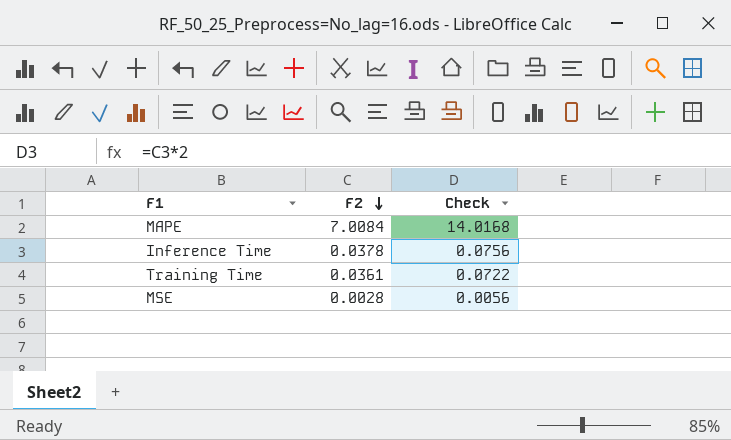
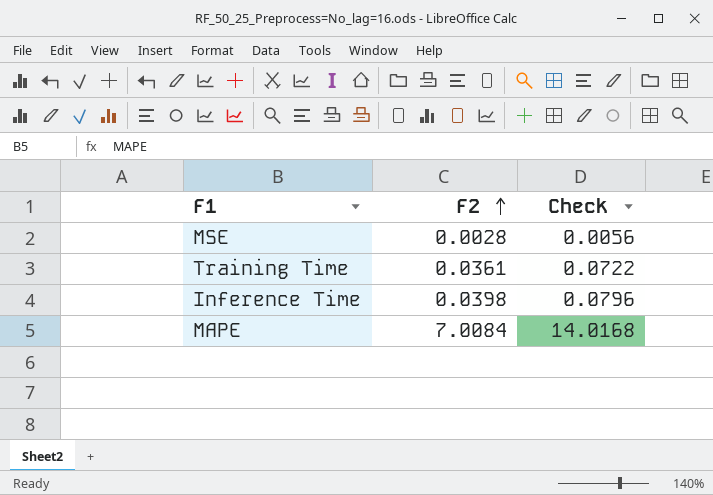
row order: F2 descending -> F2 ascending
Inference Time | F2: 0.0378 -> 0.0398
Inference Time | Check: 0.0756 -> 0.0796

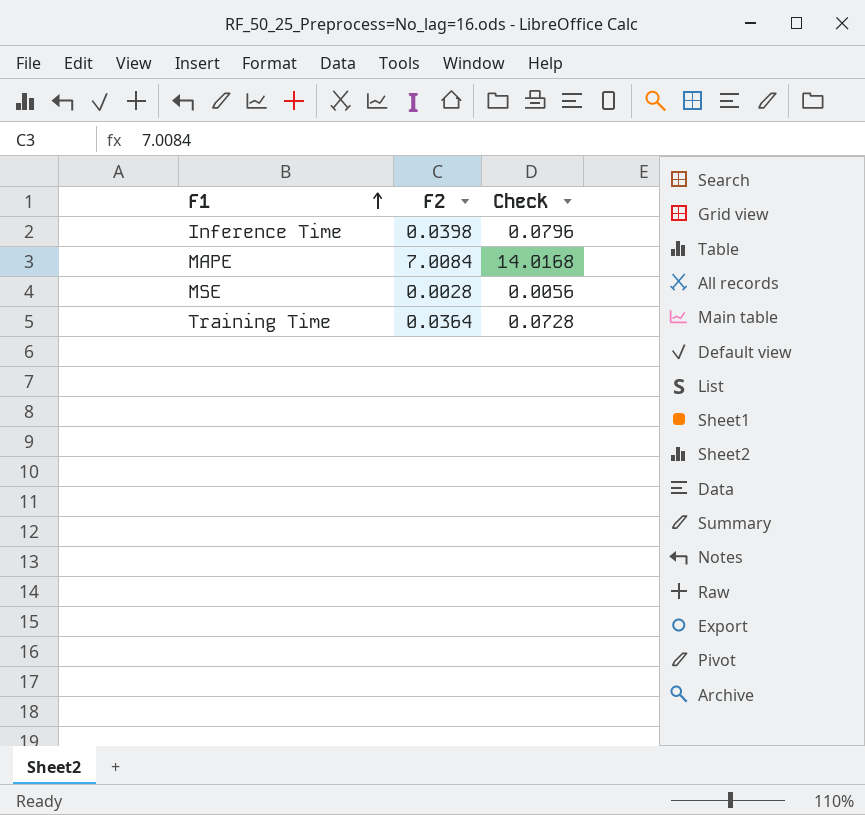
row order: F2 ascending -> F1 ascending
Training Time | F2: 0.0361 -> 0.0364
Training Time | Check: 0.0722 -> 0.0728

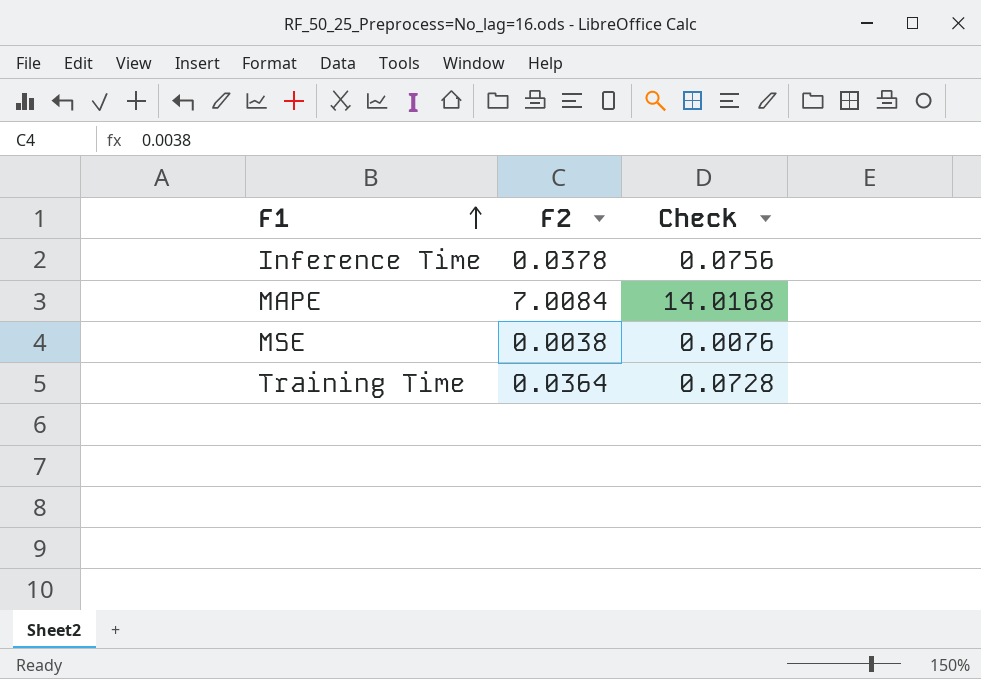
Inference Time | F2: 0.0398 -> 0.0378
Inference Time | Check: 0.0796 -> 0.0756
MSE | F2: 0.0028 -> 0.0038
MSE | Check: 0.0056 -> 0.0076

